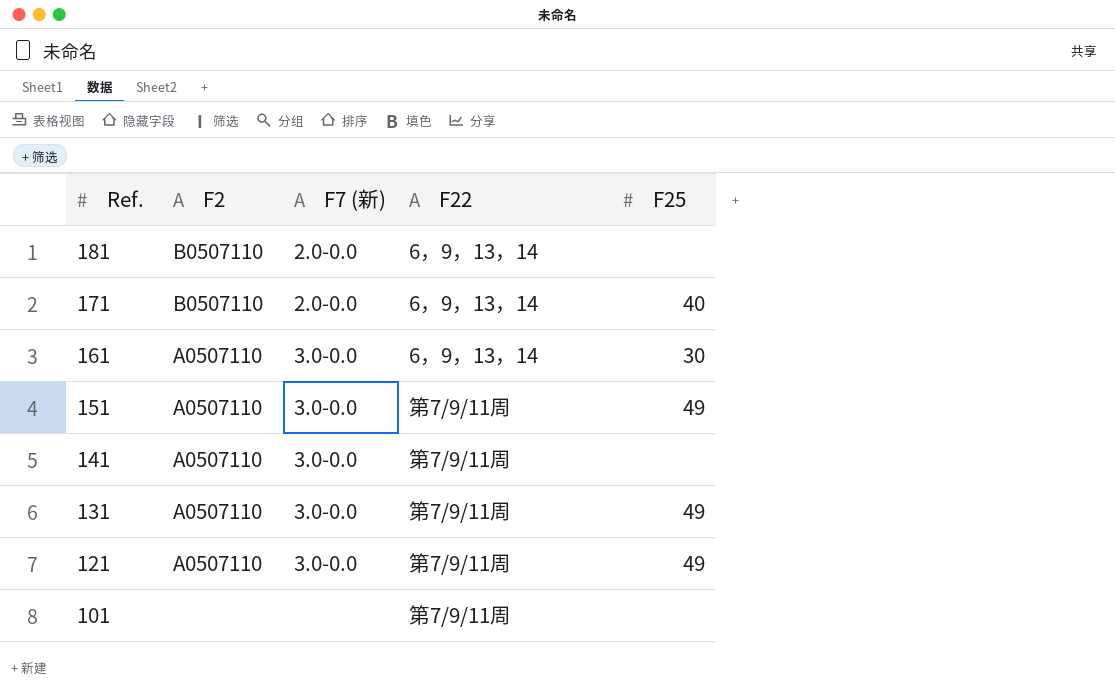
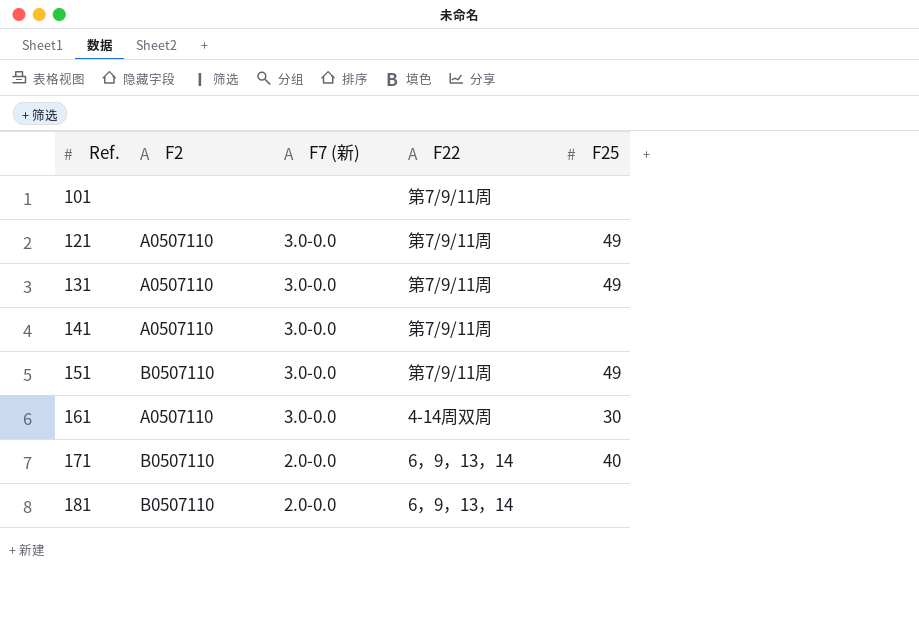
row order: Ref. descending -> Ref. ascending
151 | F2: A0507110 -> B0507110
161 | F22: 6，9，13，14 -> 4-14周双周

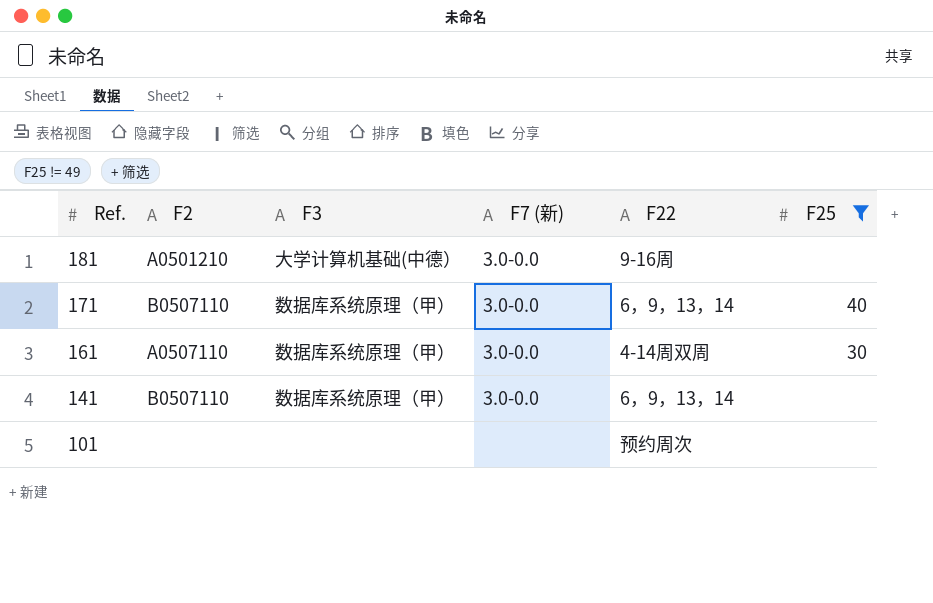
filter: none -> F25 != 49
row order: Ref. ascending -> Ref. descending
column F3 | position: none -> 3
181 | F2: B0507110 -> A0501210
181 | F7 (新): 2.0-0.0 -> 3.0-0.0
181 | F22: 6，9，13，14 -> 9-16周
171 | F7 (新): 2.0-0.0 -> 3.0-0.0
141 | F2: A0507110 -> B0507110
141 | F22: 第7/9/11周 -> 6，9，13，14
101 | F22: 第7/9/11周 -> 预约周次

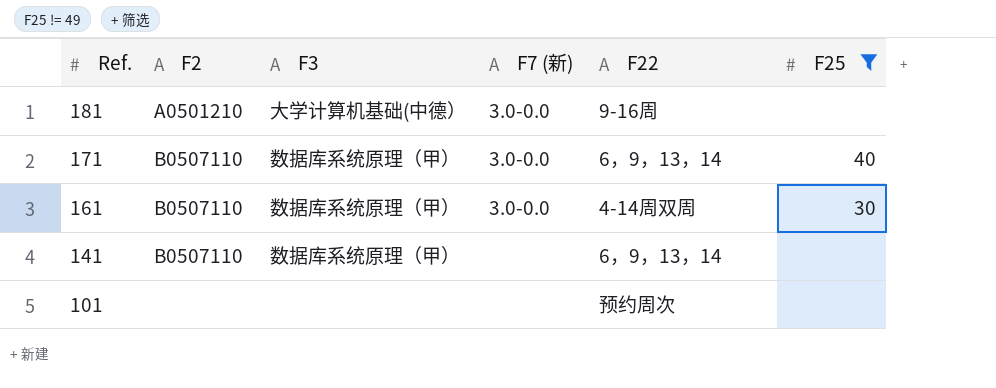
161 | F2: A0507110 -> B0507110
141 | F7 (新): 3.0-0.0 -> none

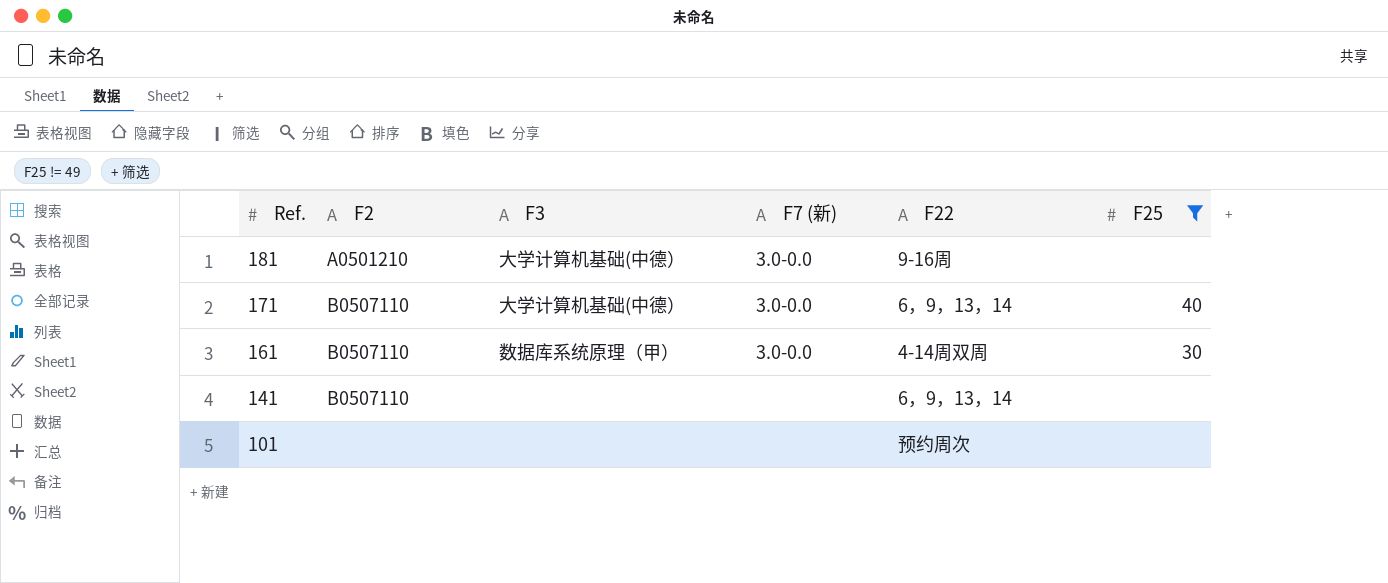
171 | F3: 数据库系统原理（甲） -> 大学计算机基础(中德）
141 | F3: 数据库系统原理（甲） -> none

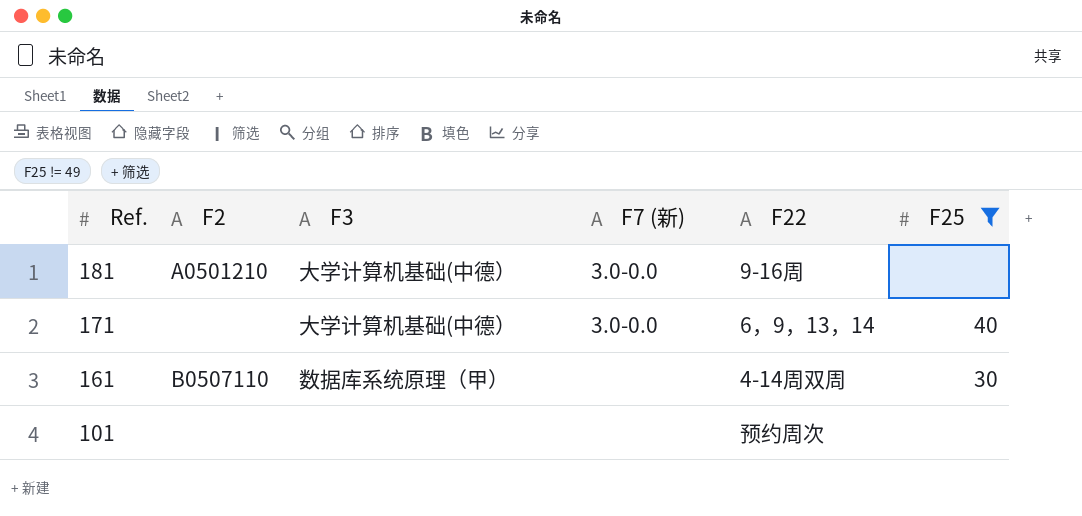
row 141: B0507110 | none | none | 6，9，13，14 | none -> none
171 | F2: B0507110 -> none
161 | F7 (新): 3.0-0.0 -> none

